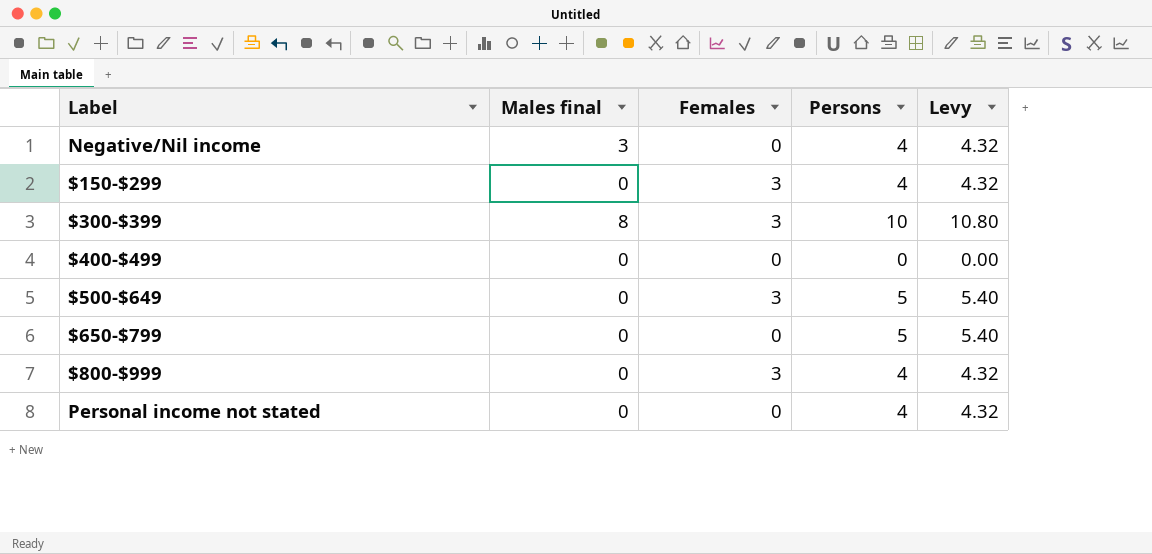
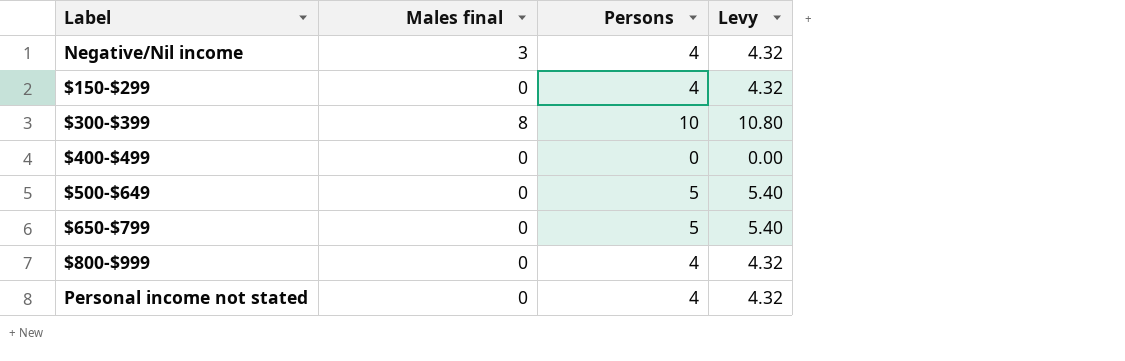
column Females | position: 3 -> none

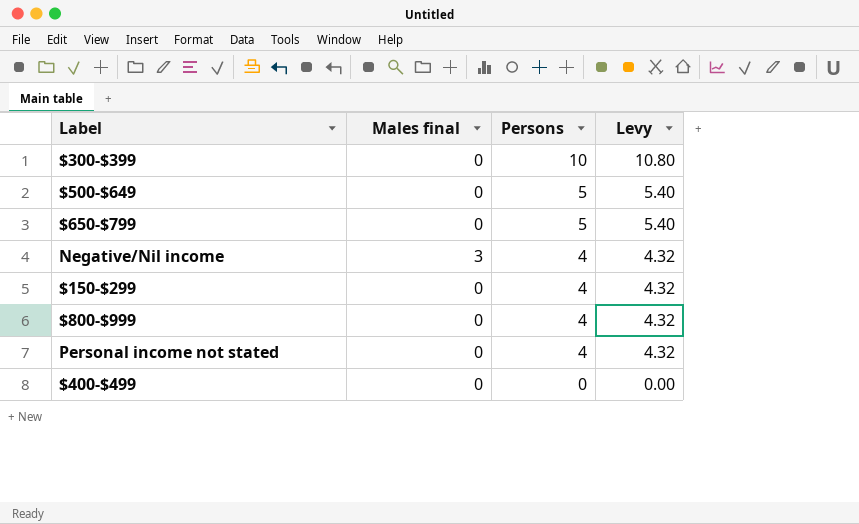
row order: none -> Persons descending
$300-$399 | Males final: 8 -> 0

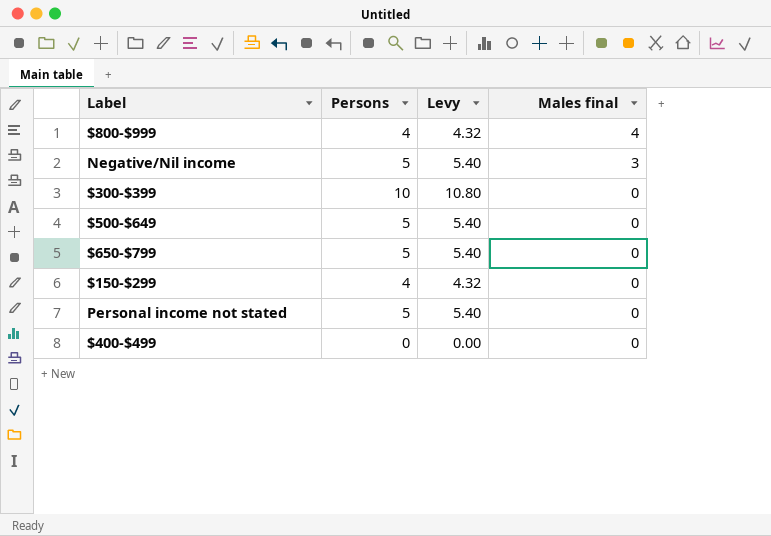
row order: Persons descending -> Males final descending
column Males final | position: 2 -> 4
$800-$999 | Males final: 0 -> 4
Negative/Nil income | Persons: 4 -> 5
Negative/Nil income | Levy: 4.32 -> 5.40
Personal income not stated | Persons: 4 -> 5
Personal income not stated | Levy: 4.32 -> 5.40

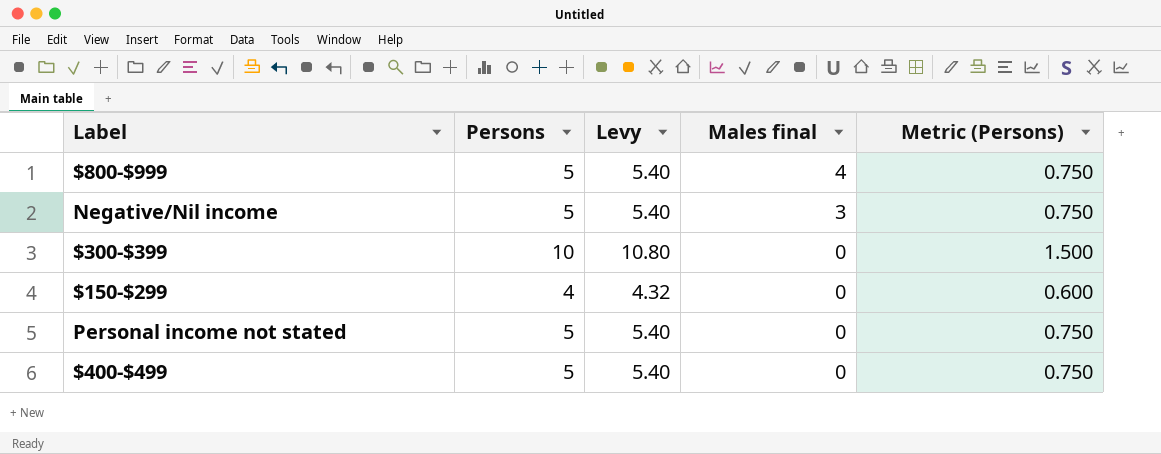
column Metric (Persons) | formula: none -> [Persons] * 0.15
row $500-$649: 5 | 5.40 | 0 -> none
row $650-$799: 5 | 5.40 | 0 -> none
$800-$999 | Persons: 4 -> 5
$800-$999 | Levy: 4.32 -> 5.40
$400-$499 | Persons: 0 -> 5
$400-$499 | Levy: 0.00 -> 5.40

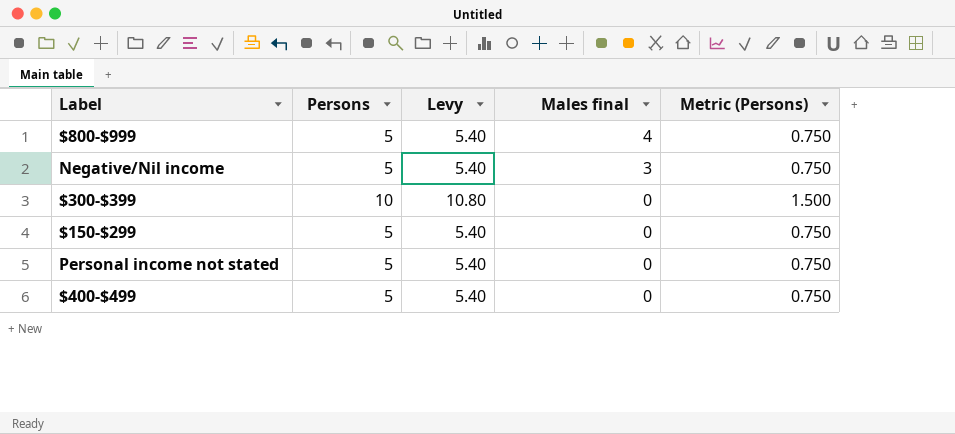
$150-$299 | Persons: 4 -> 5
$150-$299 | Levy: 4.32 -> 5.40
$150-$299 | Metric (Persons): 0.600 -> 0.750

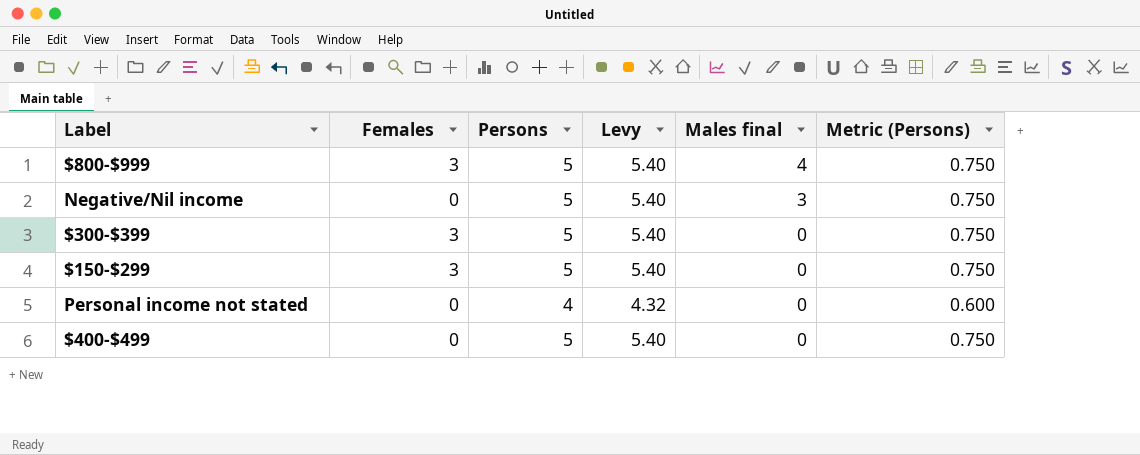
column Females | position: none -> 2
$300-$399 | Persons: 10 -> 5
$300-$399 | Levy: 10.80 -> 5.40
$300-$399 | Metric (Persons): 1.500 -> 0.750
Personal income not stated | Persons: 5 -> 4
Personal income not stated | Levy: 5.40 -> 4.32
Personal income not stated | Metric (Persons): 0.750 -> 0.600

